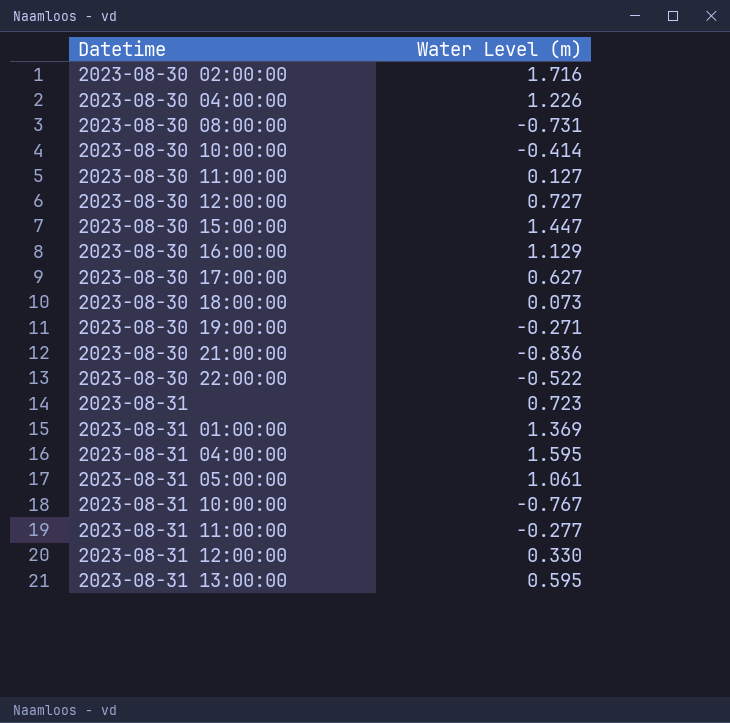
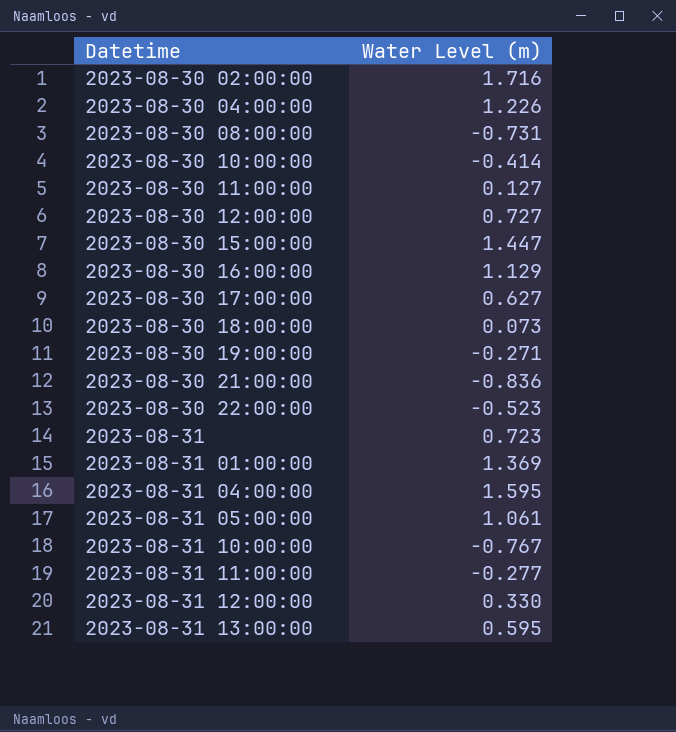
2023-08-30 22:00:00 | Water Level (m): -0.522 -> -0.523

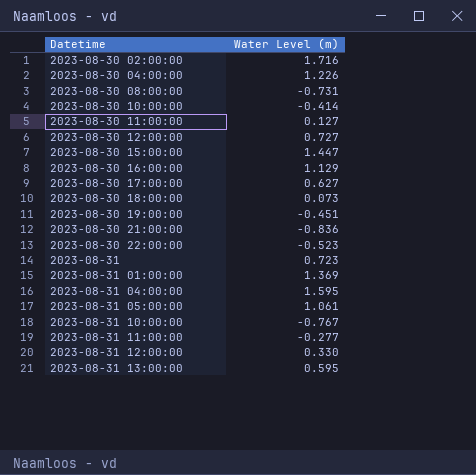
2023-08-30 19:00:00 | Water Level (m): -0.271 -> -0.451

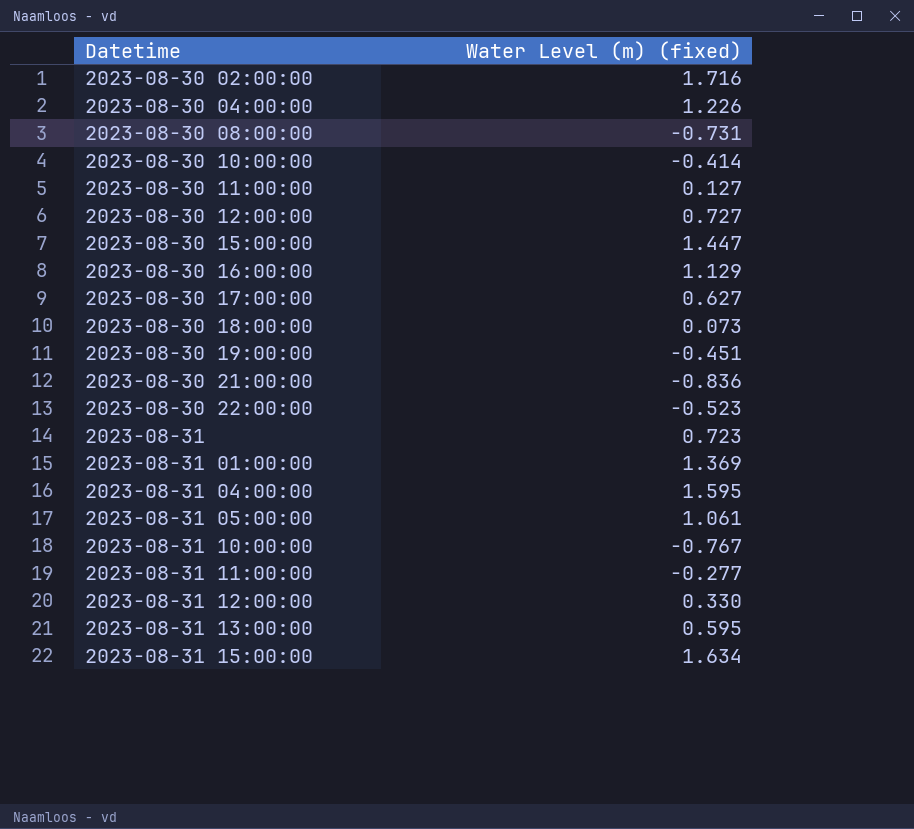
column name: Water Level (m) -> Water Level (m) (fixed)
row 2023-08-31 15:00:00: none -> 1.634

